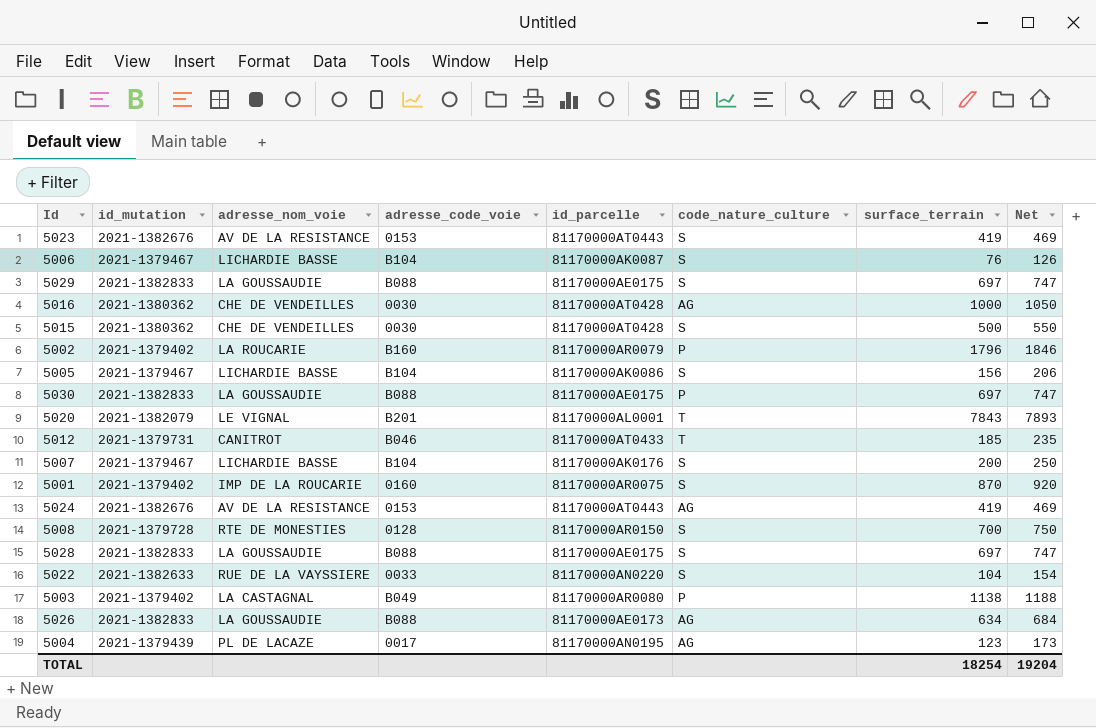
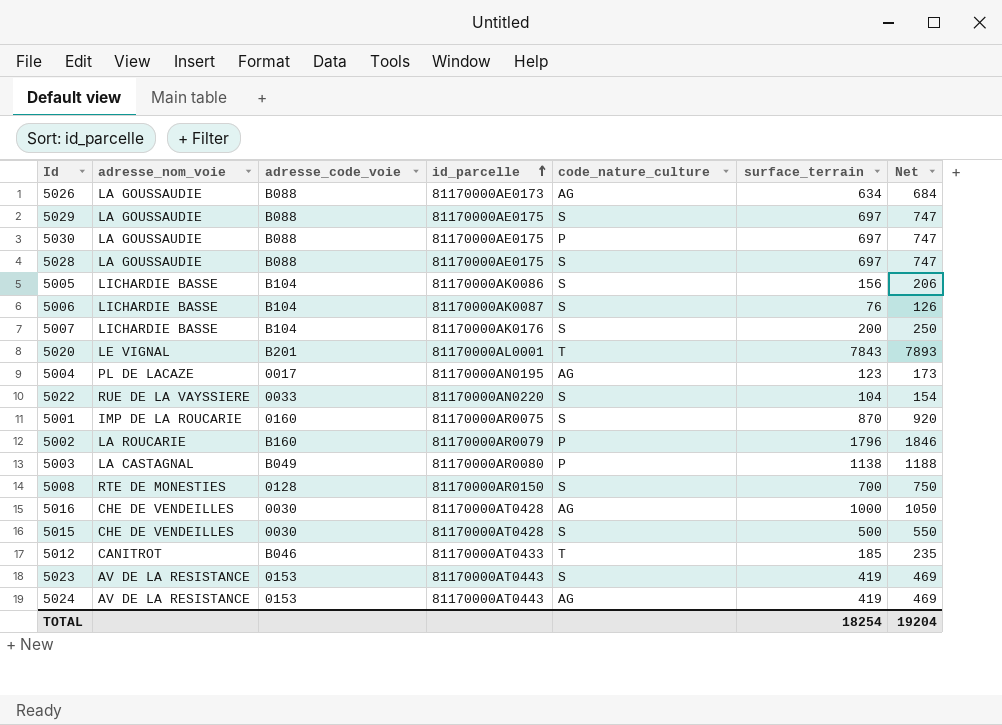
row order: none -> id_parcelle ascending
column id_mutation | position: 2 -> none

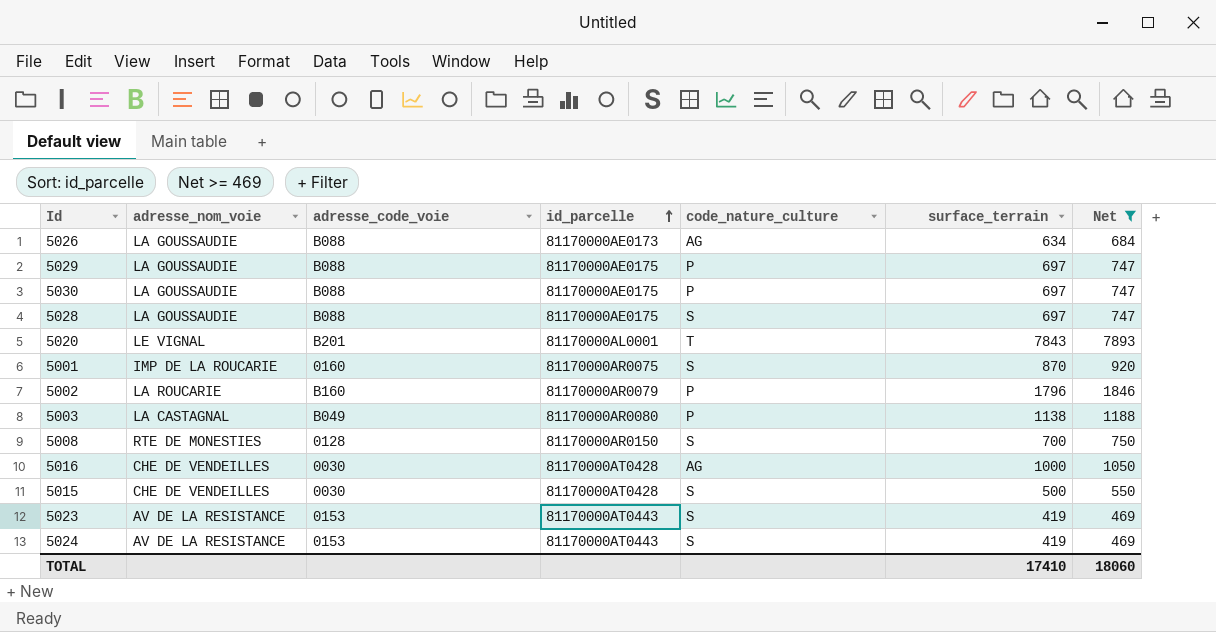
filter: none -> Net >= 469
5029 | code_nature_culture: S -> P
5024 | code_nature_culture: AG -> S
TOTAL | surface_terrain: 18254 -> 17410
TOTAL | Net: 19204 -> 18060

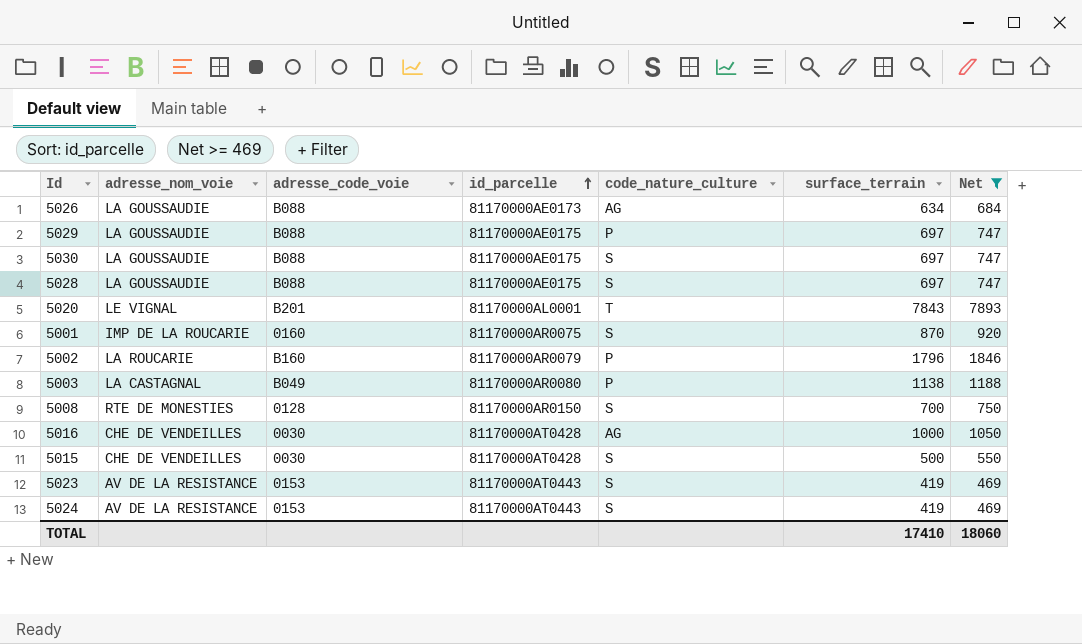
5030 | code_nature_culture: P -> S

